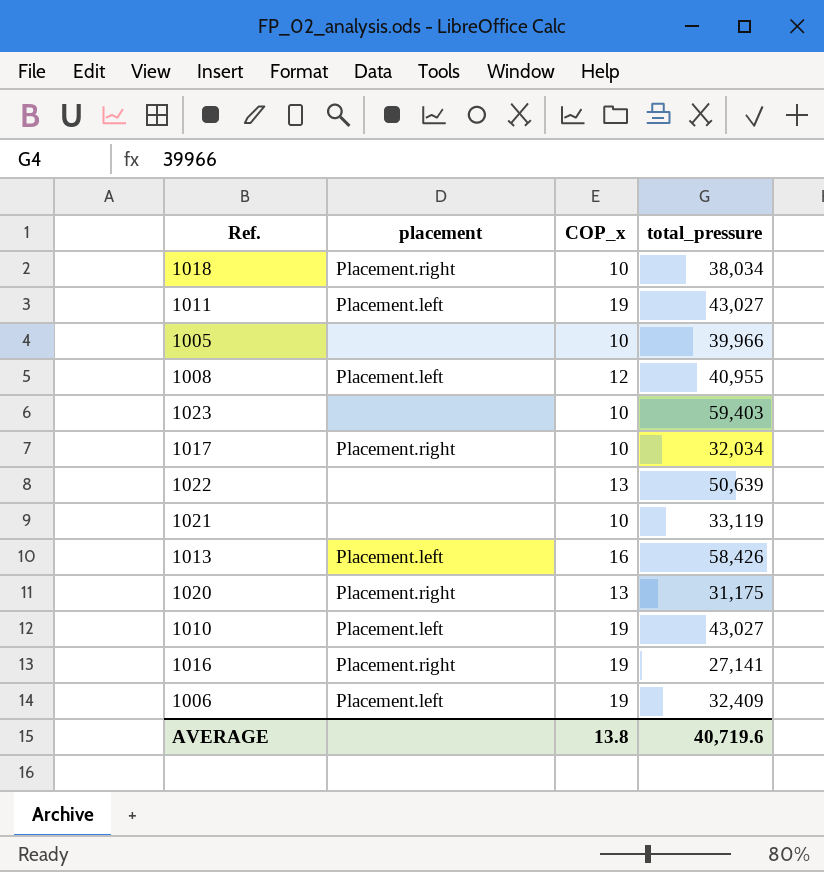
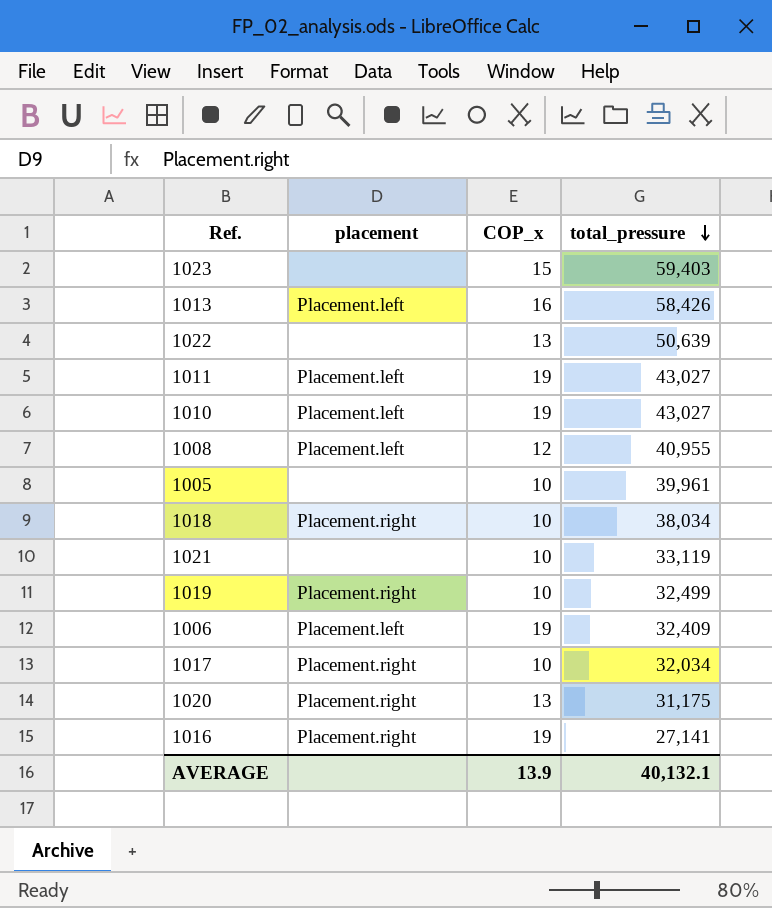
row order: none -> total_pressure descending
1023 | COP_x: 10 -> 15
1005 | total_pressure: 39,966 -> 39,961
row 1019: none -> Placement.right | 10 | 32,499
AVERAGE | COP_x: 13.8 -> 13.9
AVERAGE | total_pressure: 40,719.6 -> 40,132.1

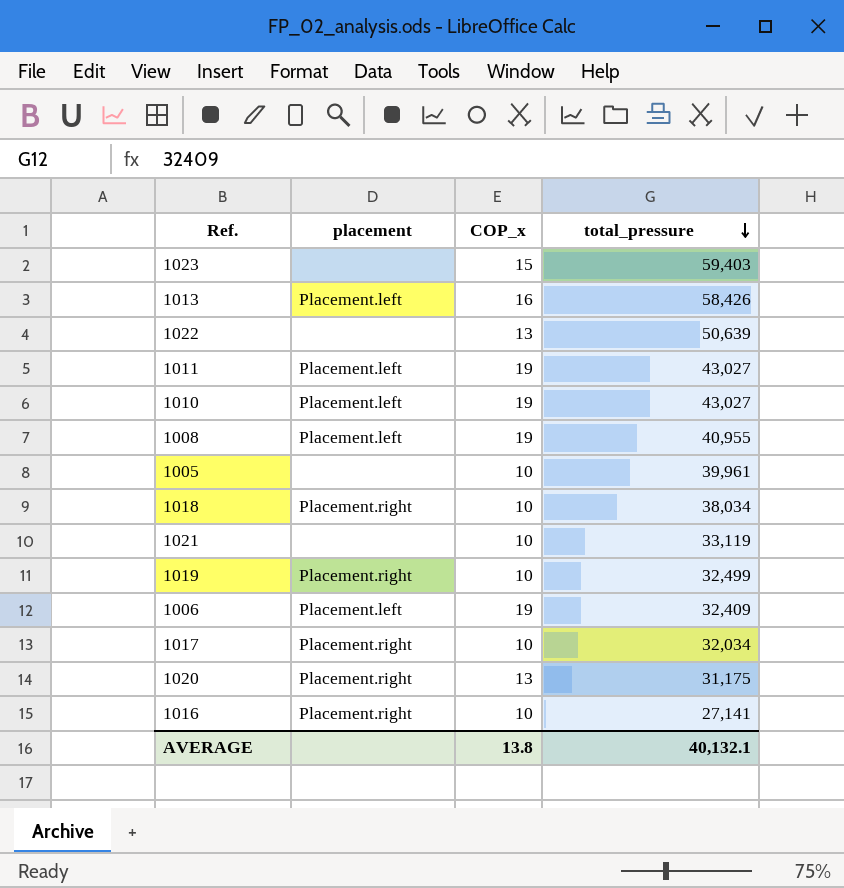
1008 | COP_x: 12 -> 19
1016 | COP_x: 19 -> 10
AVERAGE | COP_x: 13.9 -> 13.8

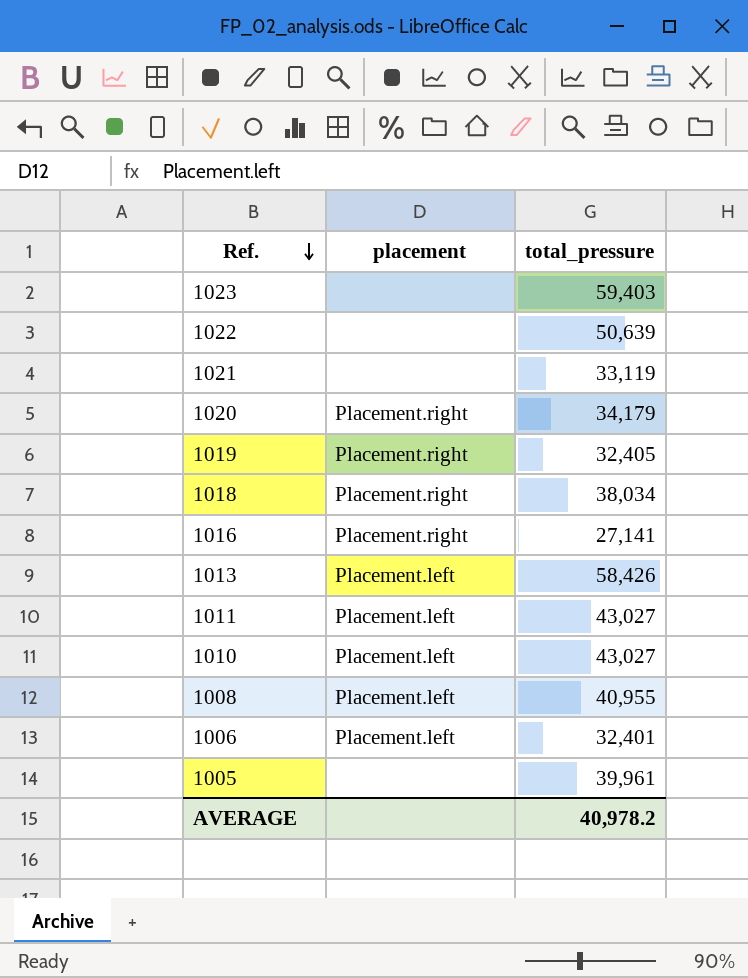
row order: total_pressure descending -> Ref. descending
column COP_x | position: 3 -> none
row 1017: Placement.right | 10 | 32,034 -> none
1020 | total_pressure: 31,175 -> 34,179
1019 | total_pressure: 32,499 -> 32,405
1006 | total_pressure: 32,409 -> 32,401
AVERAGE | total_pressure: 40,132.1 -> 40,978.2

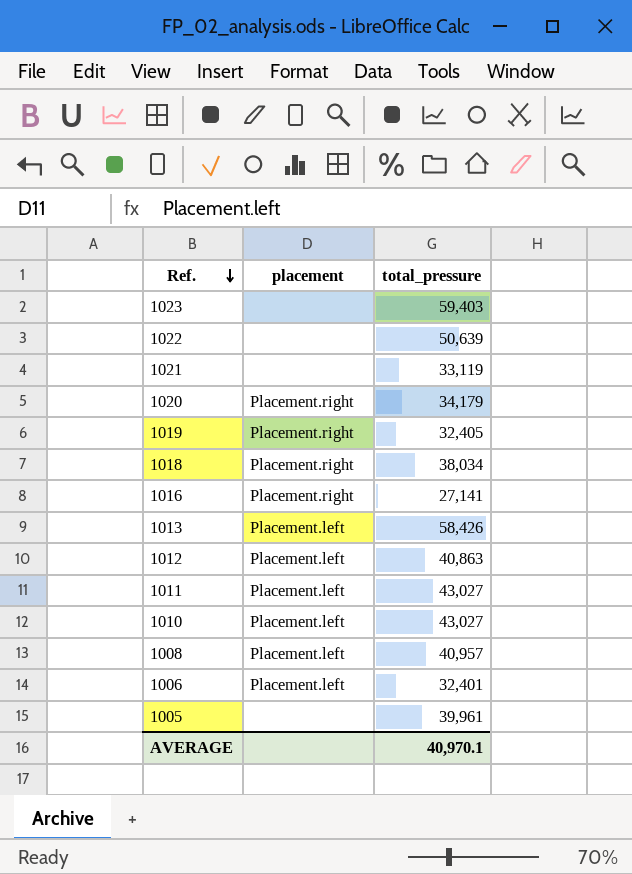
row 1012: none -> Placement.left | 40,863
1008 | total_pressure: 40,955 -> 40,957
AVERAGE | total_pressure: 40,978.2 -> 40,970.1

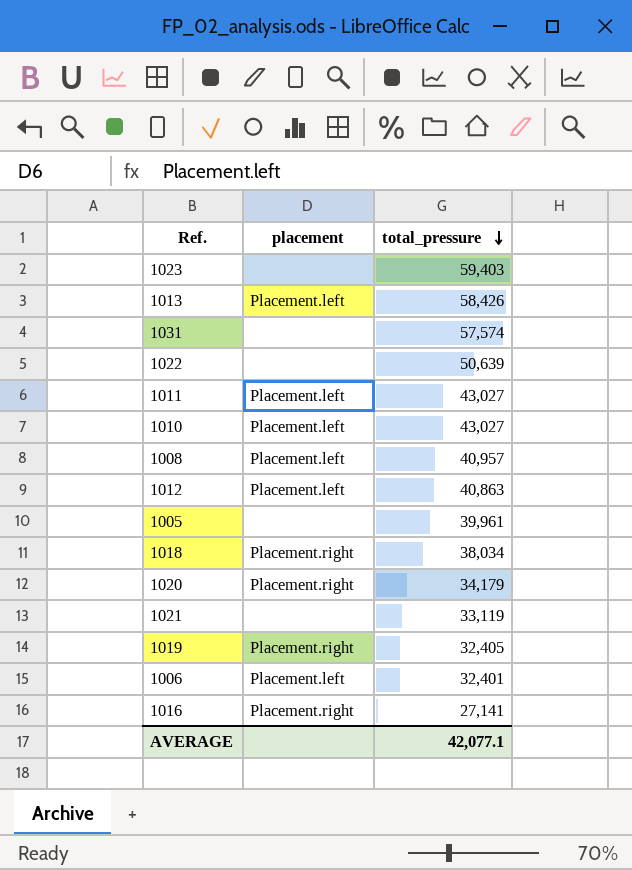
row order: Ref. descending -> total_pressure descending
row 1031: none -> none | 57,574
AVERAGE | total_pressure: 40,970.1 -> 42,077.1

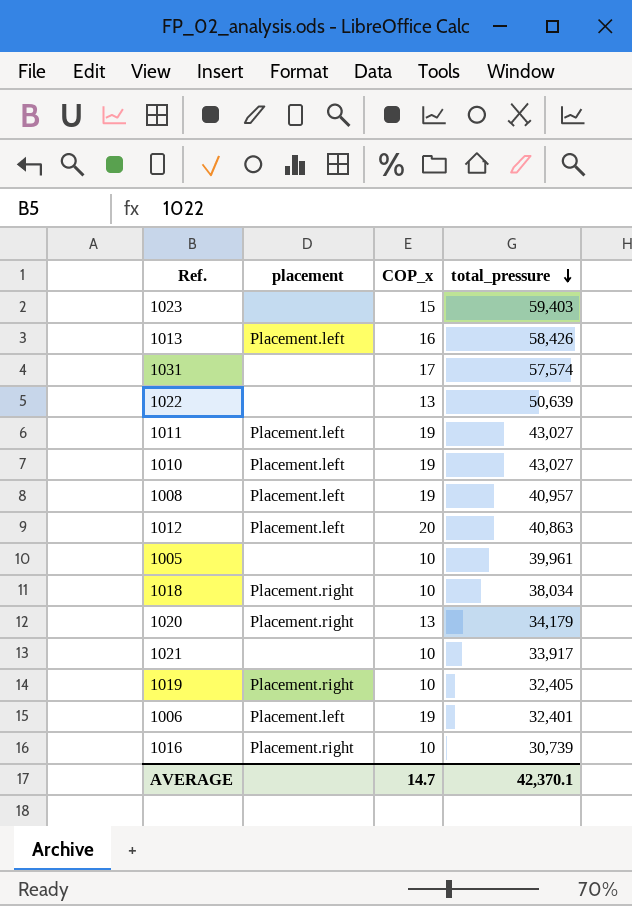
column COP_x | position: none -> 3
1021 | total_pressure: 33,119 -> 33,917
1016 | total_pressure: 27,141 -> 30,739
AVERAGE | total_pressure: 42,077.1 -> 42,370.1

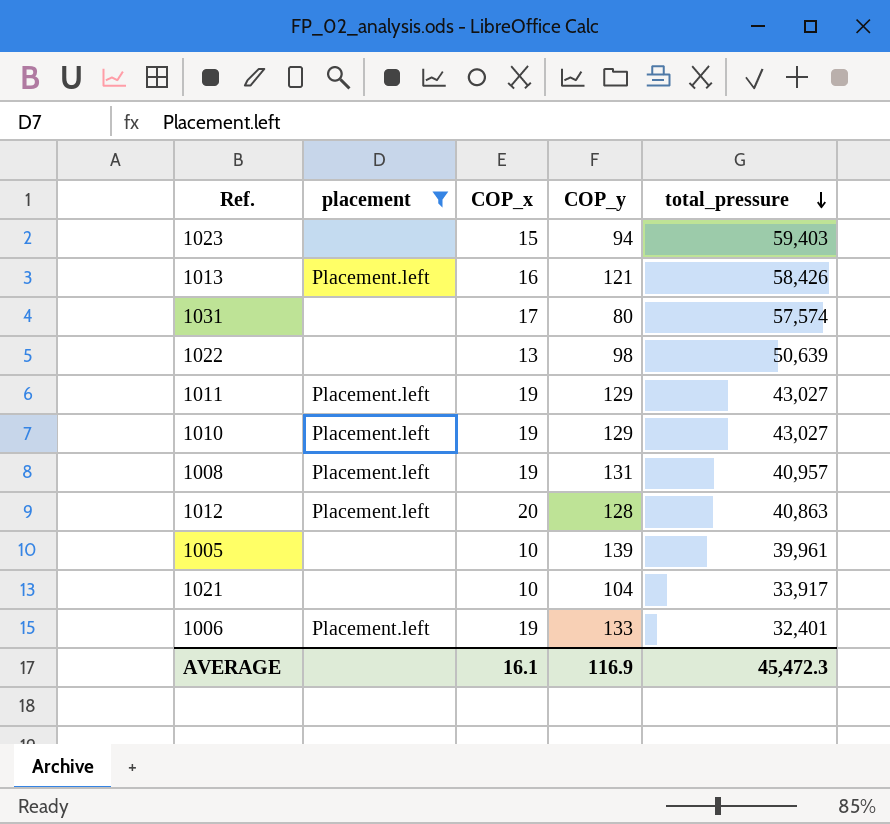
filter: none -> placement != Placement.right
column COP_y | position: none -> 4
AVERAGE | COP_x: 14.7 -> 16.1
AVERAGE | total_pressure: 42,370.1 -> 45,472.3

